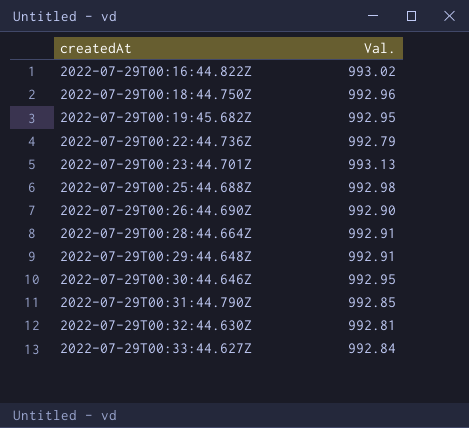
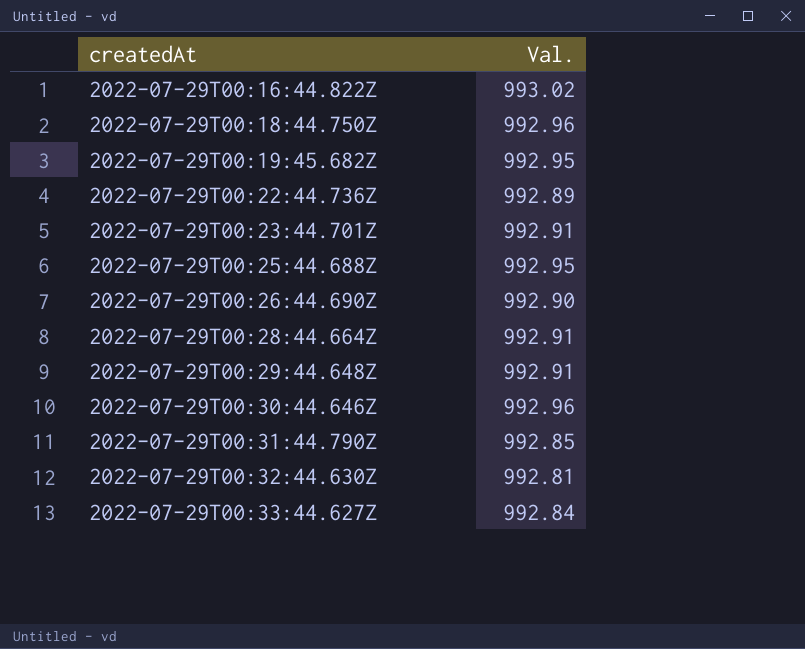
2022-07-29T00:22:44.736Z | Val.: 992.79 -> 992.89
2022-07-29T00:23:44.701Z | Val.: 993.13 -> 992.91
2022-07-29T00:25:44.688Z | Val.: 992.98 -> 992.95
2022-07-29T00:30:44.646Z | Val.: 992.95 -> 992.96

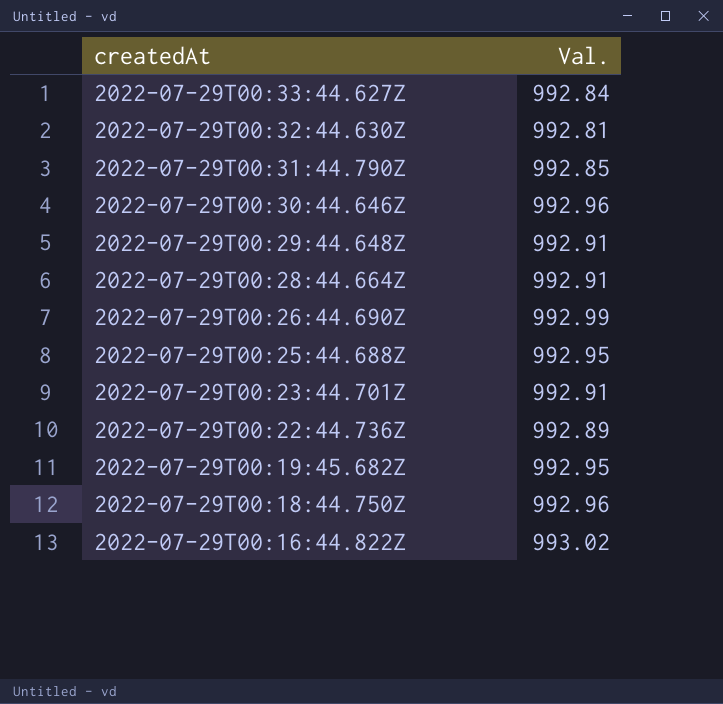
row order: createdAt ascending -> createdAt descending
2022-07-29T00:26:44.690Z | Val.: 992.90 -> 992.99

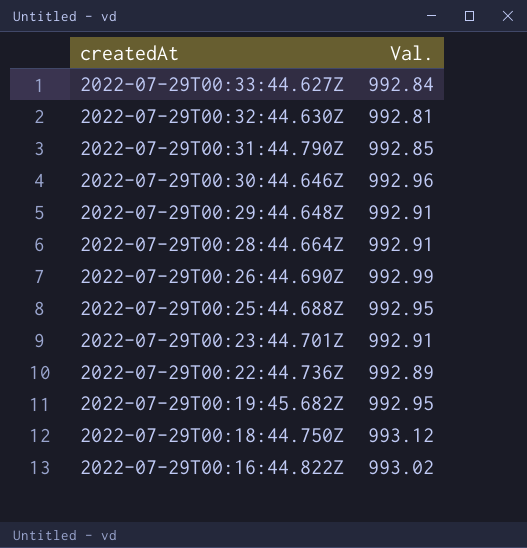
2022-07-29T00:18:44.750Z | Val.: 992.96 -> 993.12

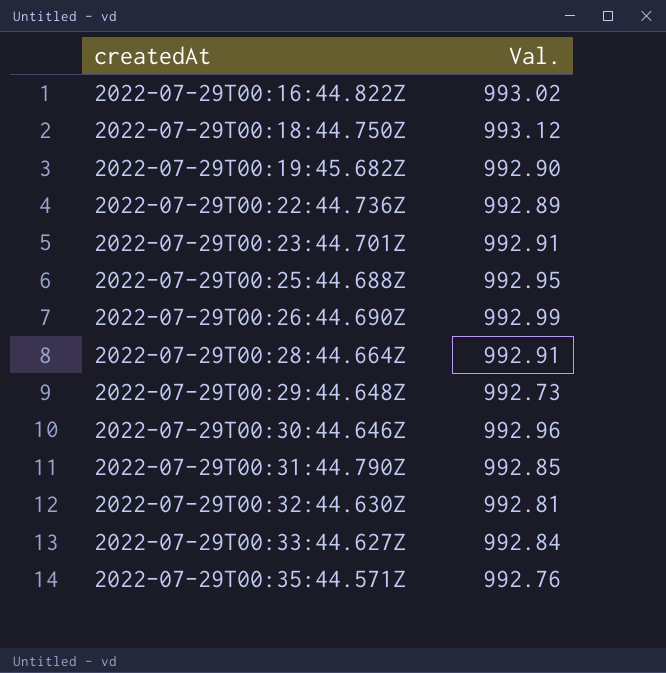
row order: createdAt descending -> createdAt ascending
2022-07-29T00:19:45.682Z | Val.: 992.95 -> 992.90
2022-07-29T00:29:44.648Z | Val.: 992.91 -> 992.73
row 2022-07-29T00:35:44.571Z: none -> 992.76

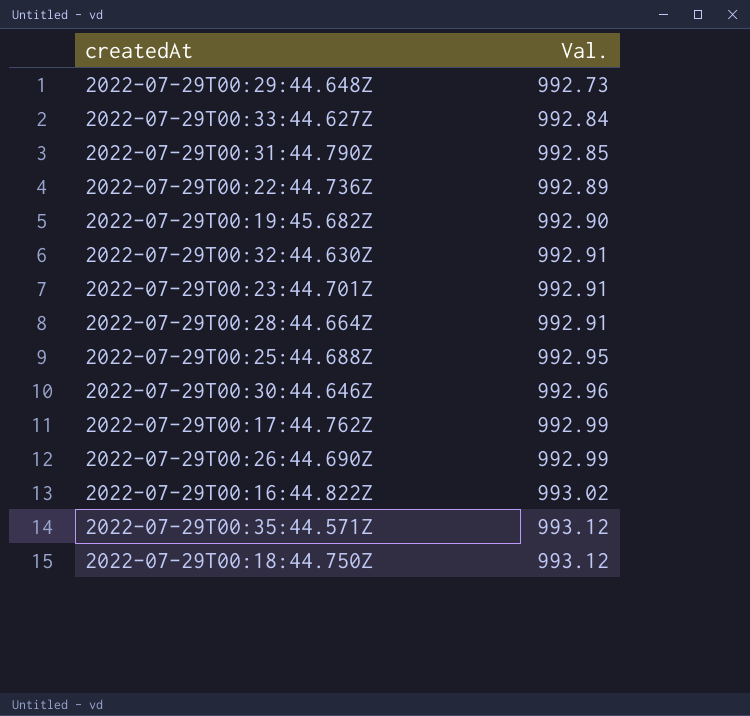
row order: createdAt ascending -> Val. ascending
2022-07-29T00:32:44.630Z | Val.: 992.81 -> 992.91
row 2022-07-29T00:17:44.762Z: none -> 992.99
2022-07-29T00:35:44.571Z | Val.: 992.76 -> 993.12

